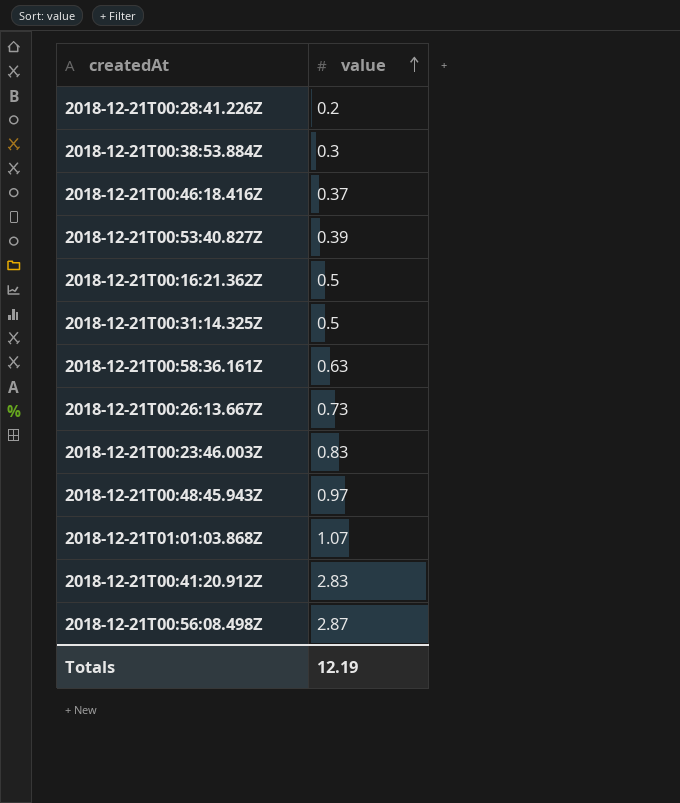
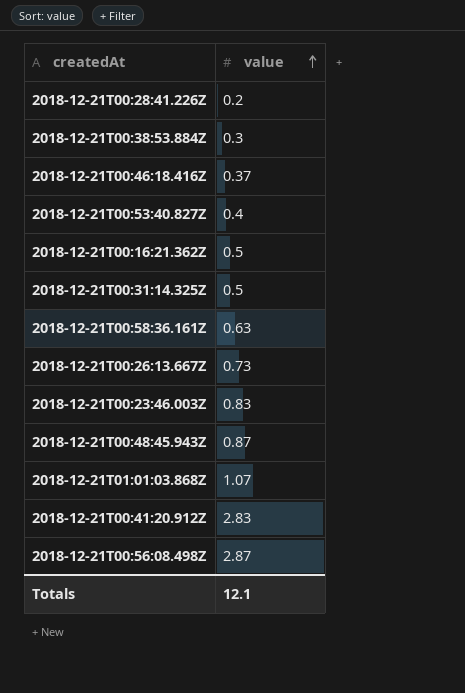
2018-12-21T00:53:40.827Z | value: 0.39 -> 0.4
2018-12-21T00:48:45.943Z | value: 0.97 -> 0.87
Totals | value: 12.19 -> 12.1

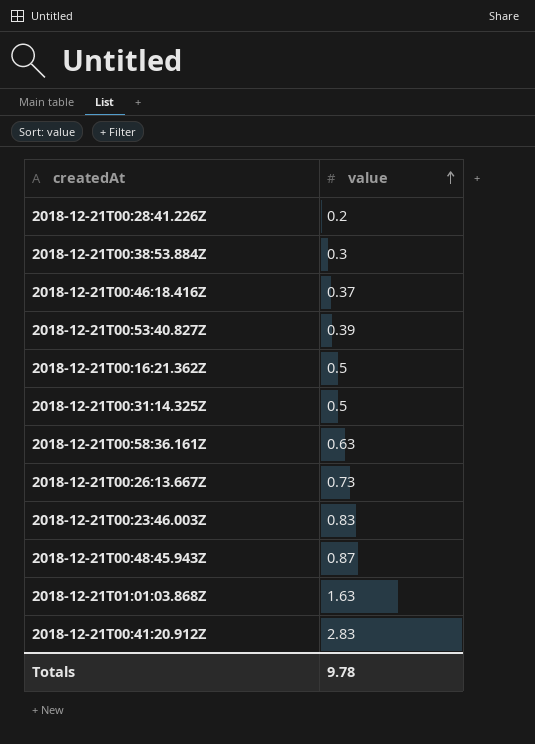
row 2018-12-21T00:56:08.498Z: 2.87 -> none
2018-12-21T00:53:40.827Z | value: 0.4 -> 0.39
2018-12-21T01:01:03.868Z | value: 1.07 -> 1.63
Totals | value: 12.1 -> 9.78

